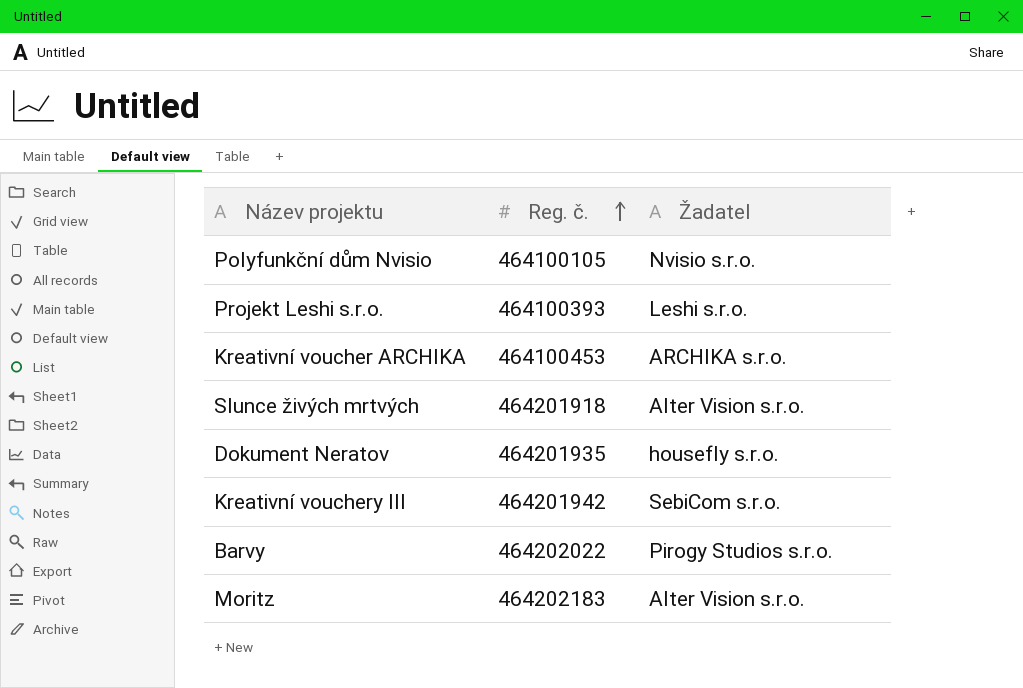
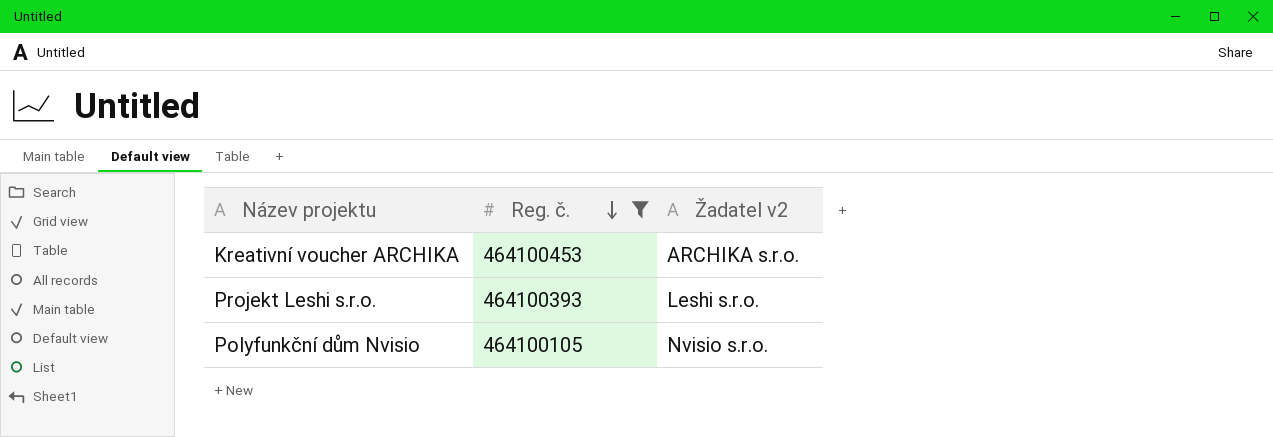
filter: none -> Reg. č. <= 464100453
row order: Reg. č. ascending -> Reg. č. descending
column name: Žadatel -> Žadatel v2

